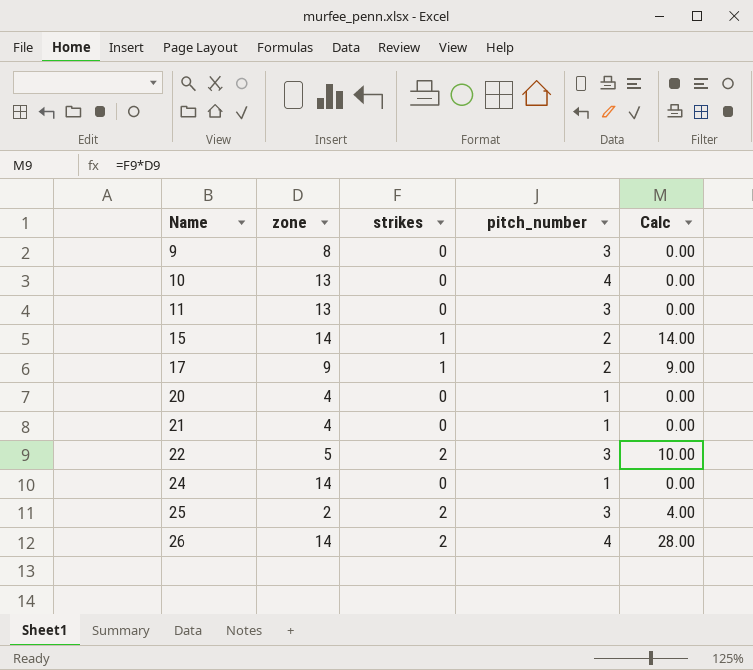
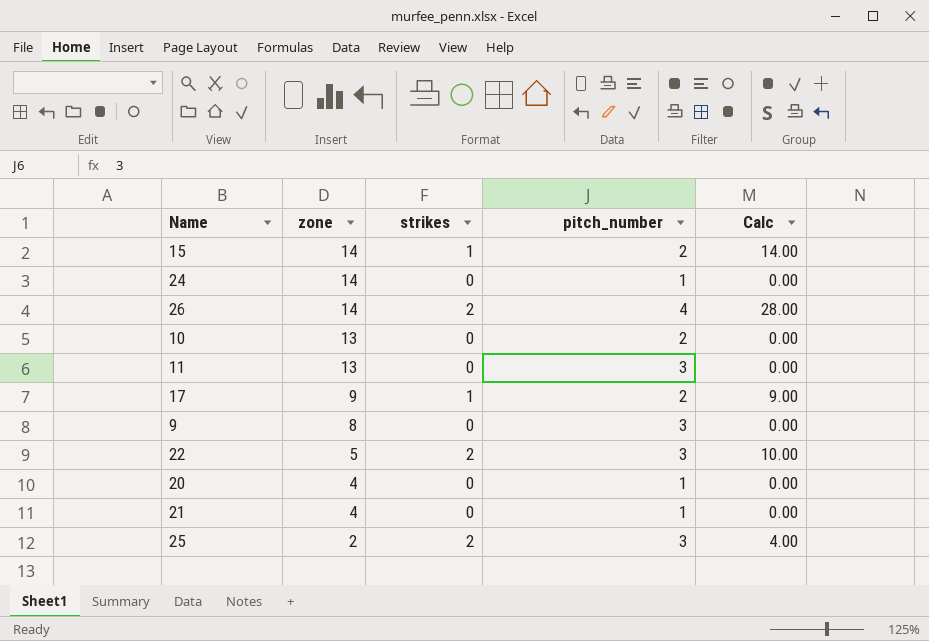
row order: Name ascending -> zone descending
10 | pitch_number: 4 -> 2

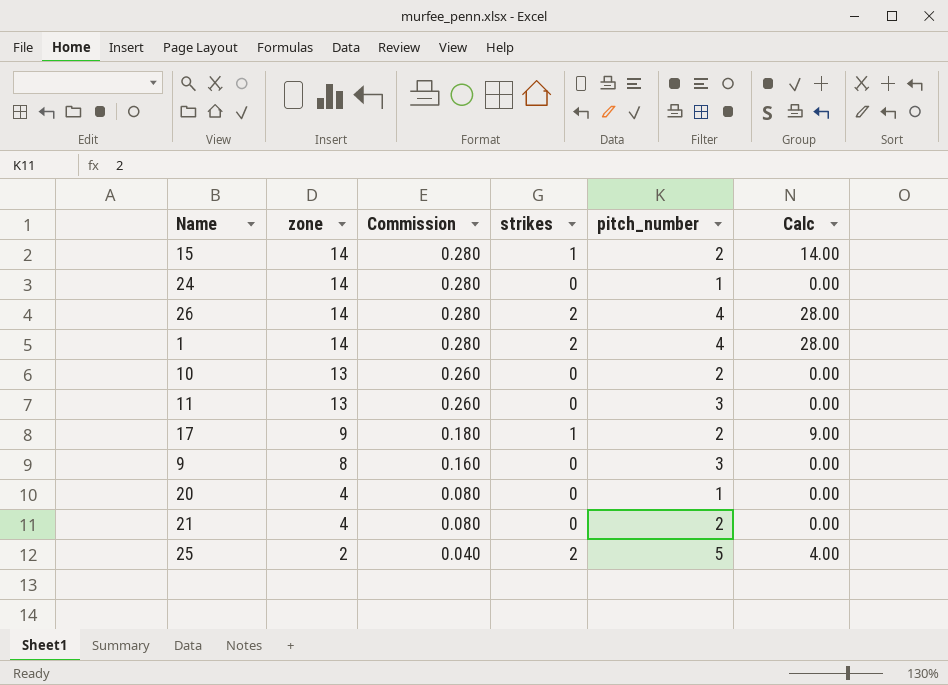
column Commission | formula: none -> [zone] * 0.02
row 22: 5 | 2 | 3 | 10.00 -> none
row 1: none -> 14 | 0.280 | 2 | 4 | 28.00
21 | pitch_number: 1 -> 2
25 | pitch_number: 3 -> 5

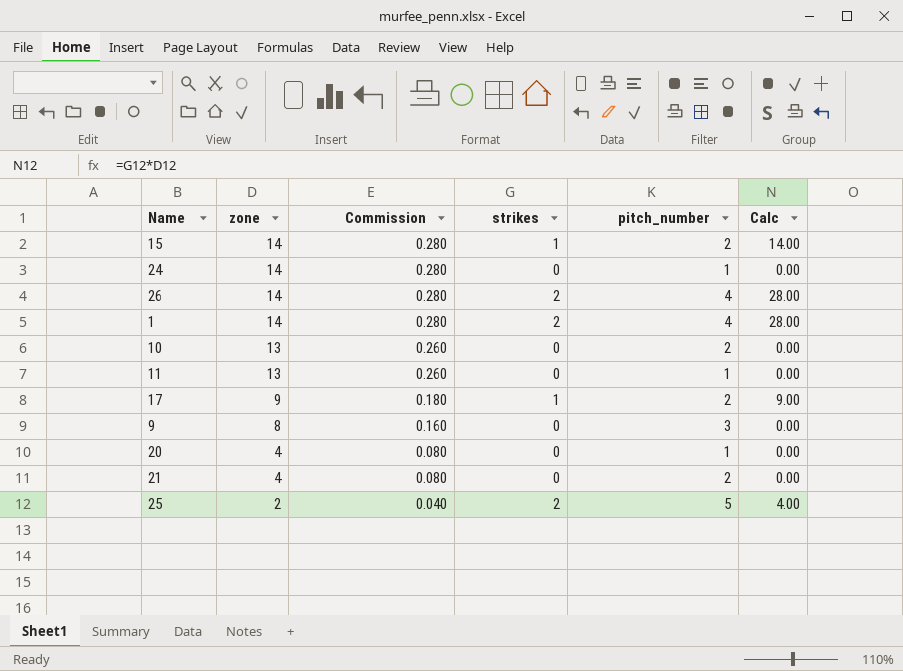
11 | pitch_number: 3 -> 1

